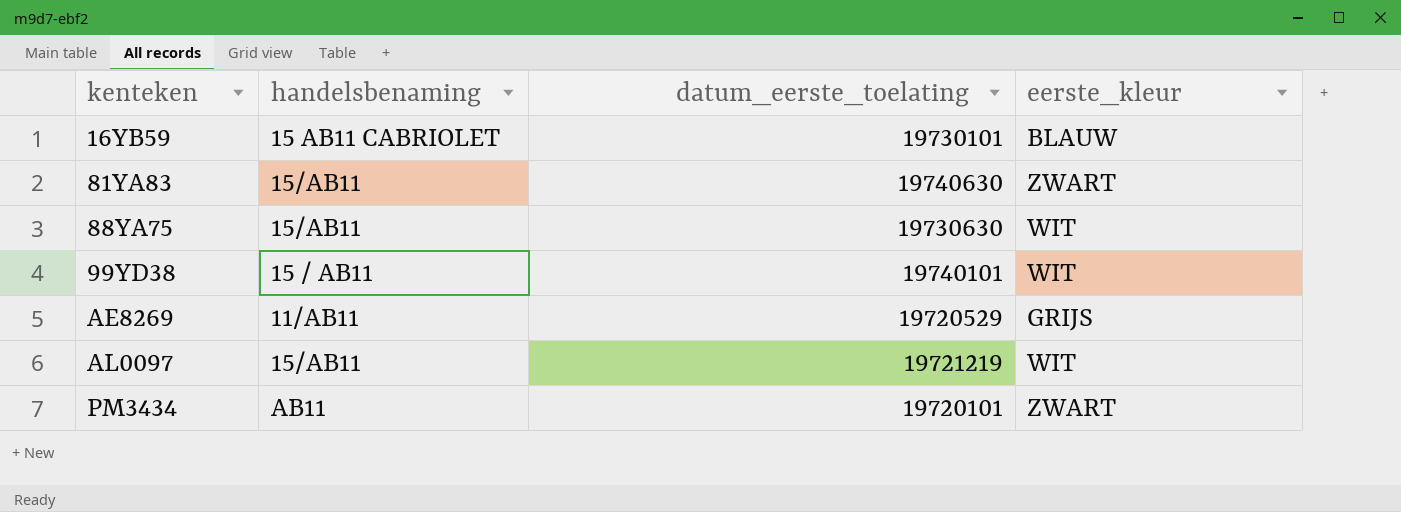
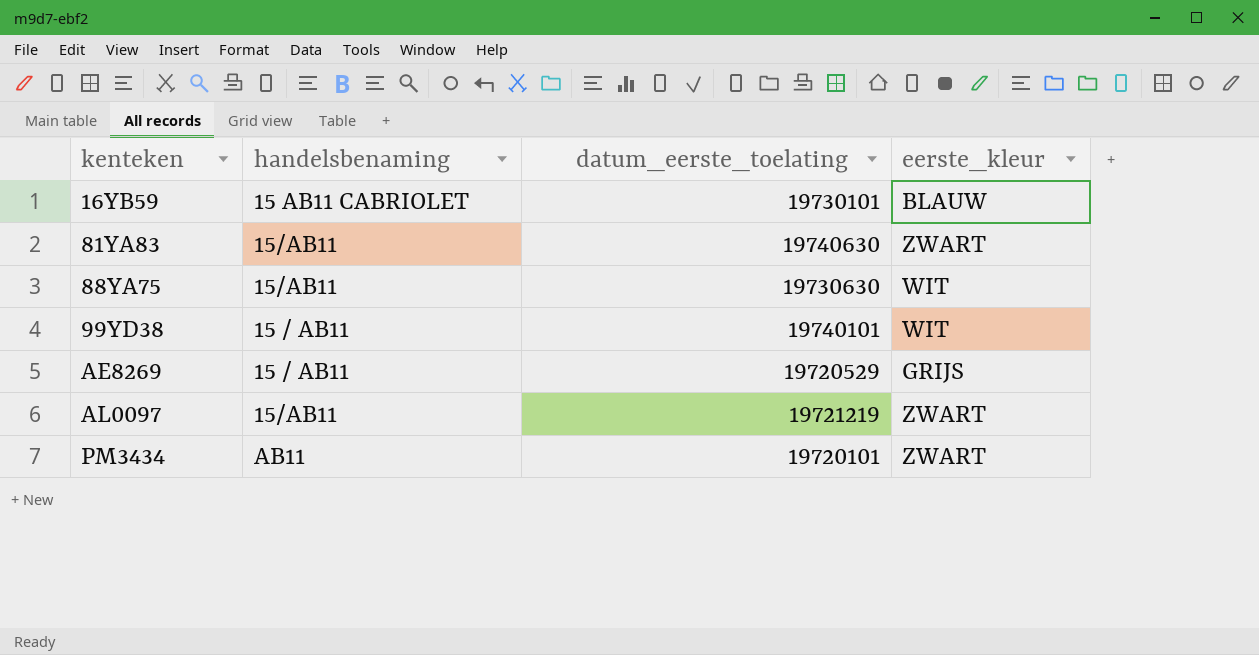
AE8269 | handelsbenaming: 11/AB11 -> 15 / AB11
AL0097 | eerste_kleur: WIT -> ZWART

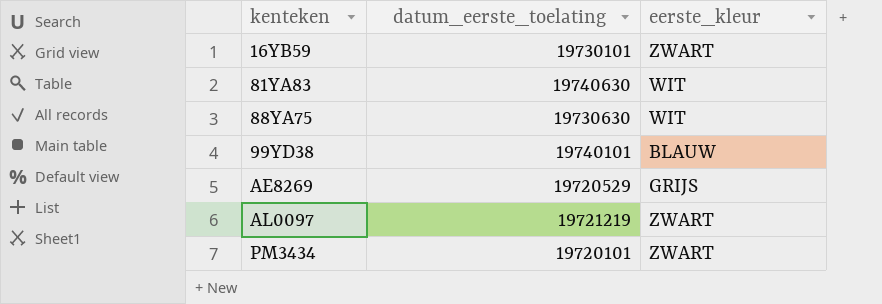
column handelsbenaming | position: 2 -> none
16YB59 | eerste_kleur: BLAUW -> ZWART
81YA83 | eerste_kleur: ZWART -> WIT
99YD38 | eerste_kleur: WIT -> BLAUW

